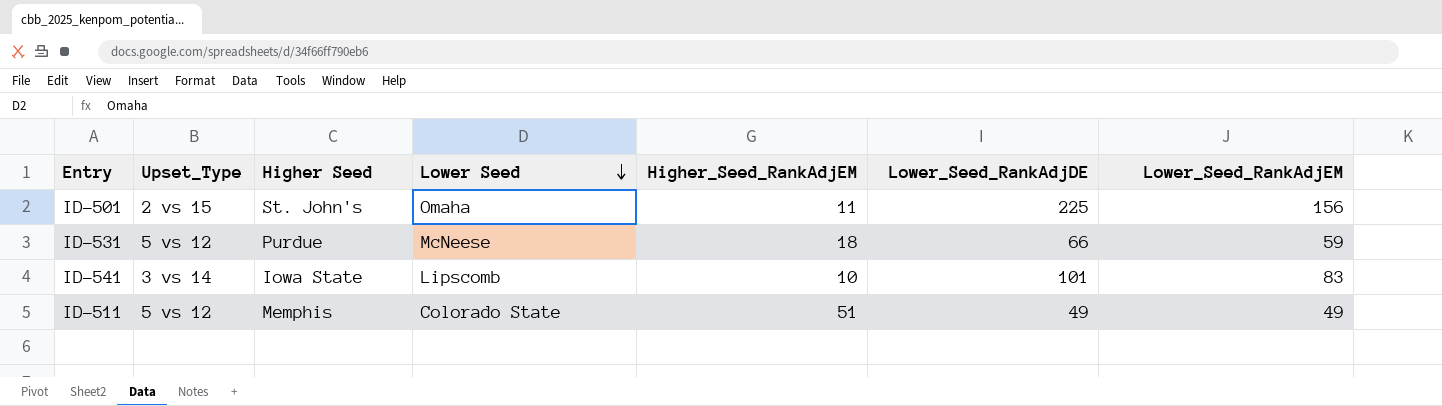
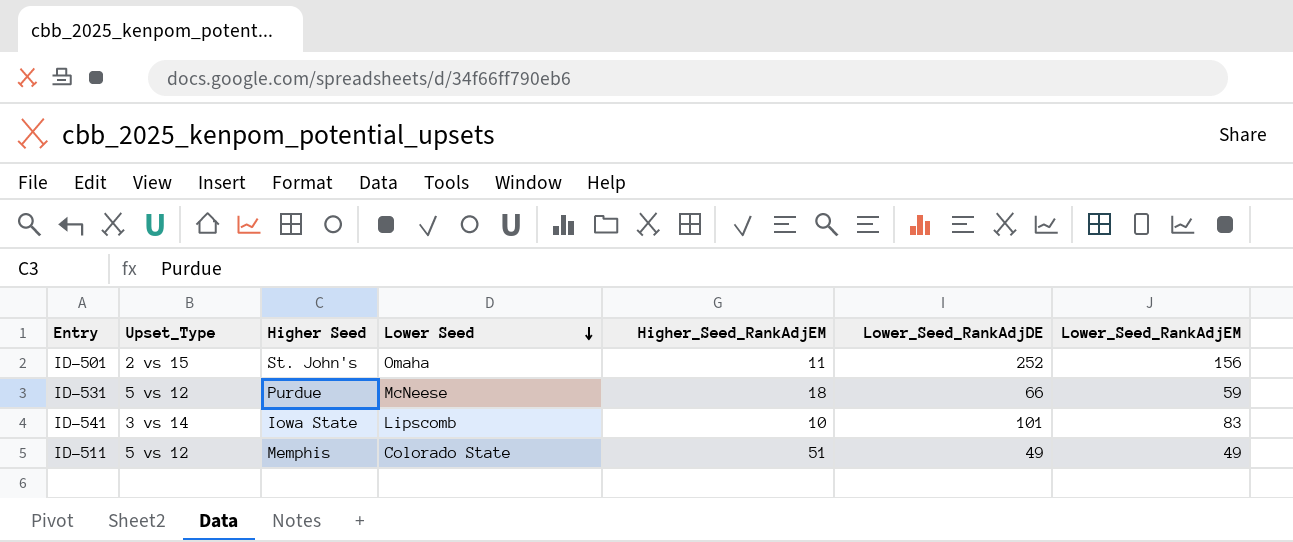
ID-501 | Lower_Seed_RankAdjDE: 225 -> 252

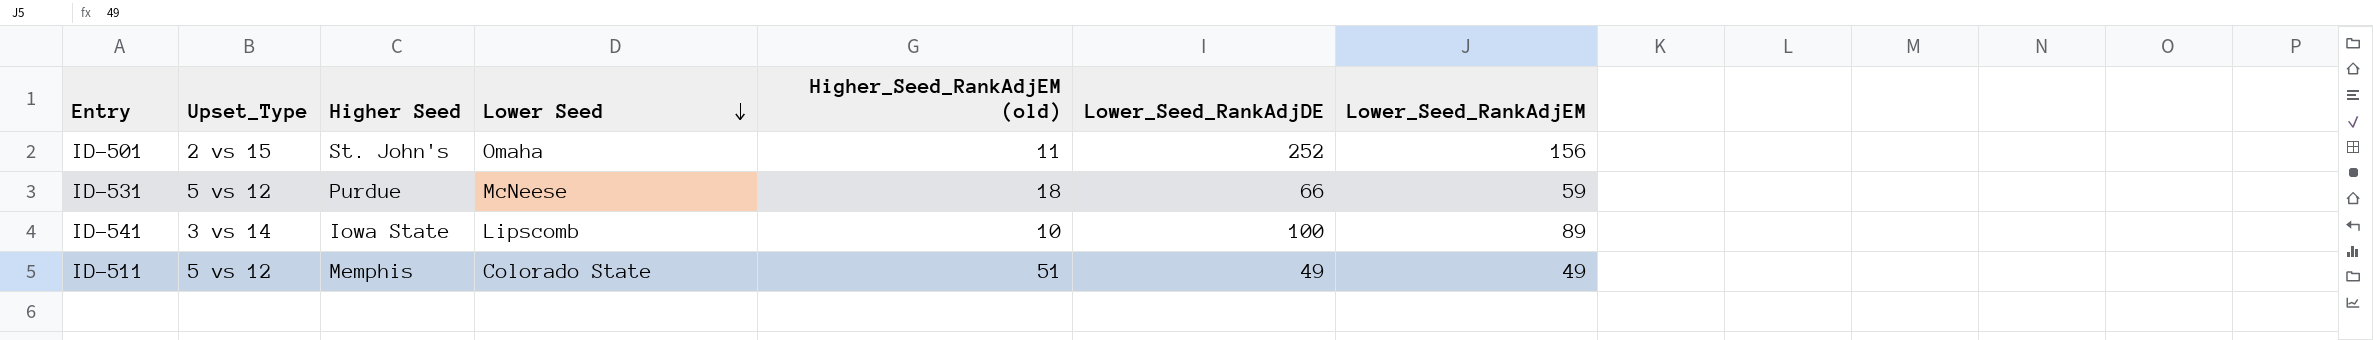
column name: Higher_Seed_RankAdjEM -> Higher_Seed_RankAdjEM (old)
ID-541 | Lower_Seed_RankAdjDE: 101 -> 100
ID-541 | Lower_Seed_RankAdjEM: 83 -> 89

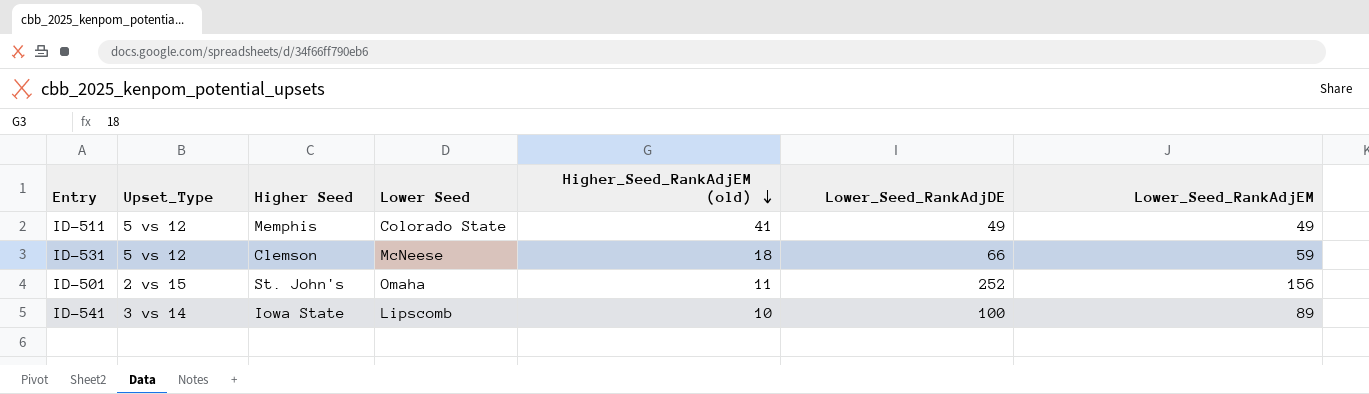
row order: Lower Seed descending -> Higher_Seed_RankAdjEM (old) descending
ID-511 | Higher_Seed_RankAdjEM (old): 51 -> 41
ID-531 | Higher Seed: Purdue -> Clemson

